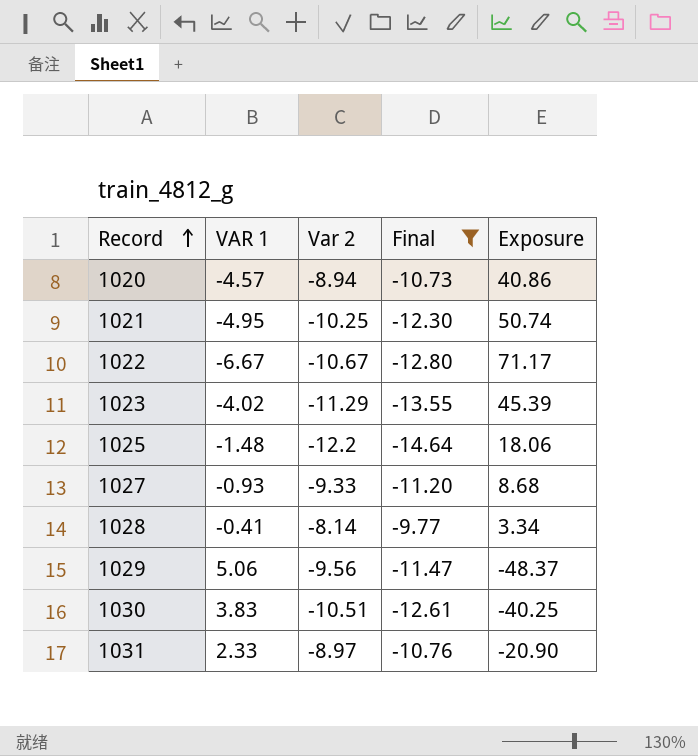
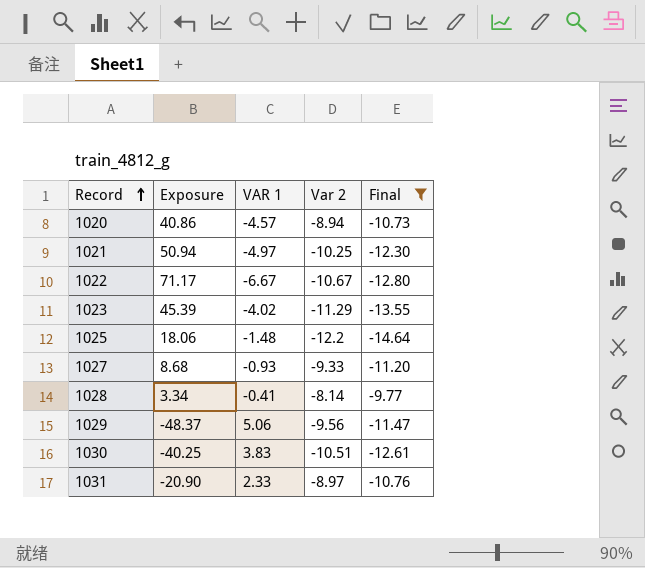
column Exposure | position: 5 -> 2
1021 | Exposure: 50.74 -> 50.94
1021 | VAR 1: -4.95 -> -4.97

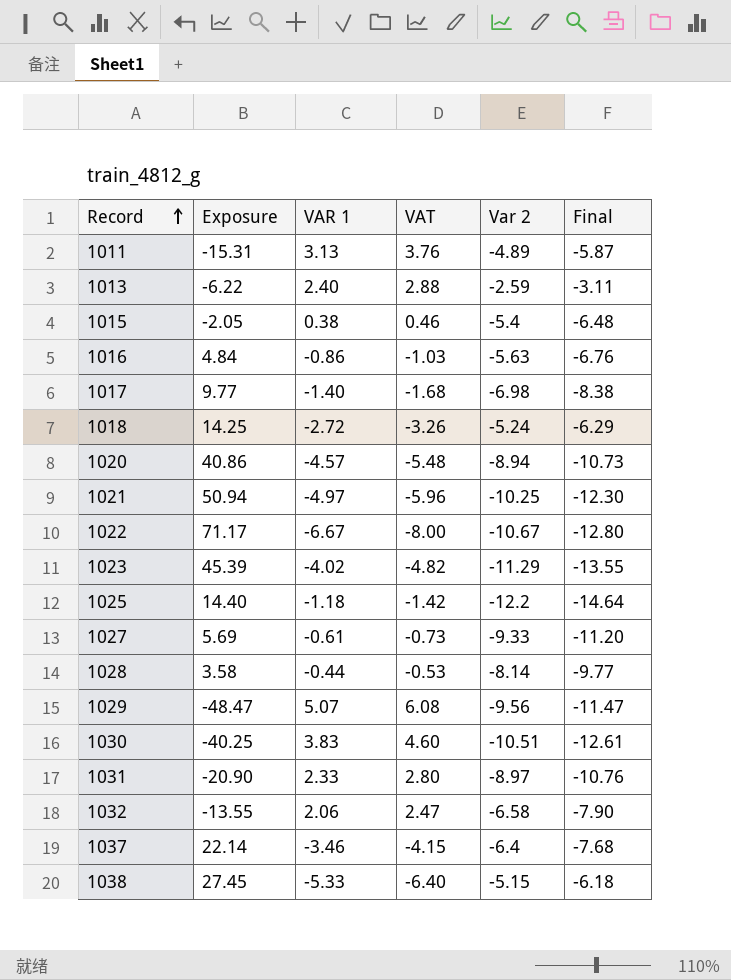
filter: Final <= -9.77 -> none
column VAT | formula: none -> [VAR 1] * 1.2
1025 | Exposure: 18.06 -> 14.40
1025 | VAR 1: -1.48 -> -1.18
1027 | Exposure: 8.68 -> 5.69
1027 | VAR 1: -0.93 -> -0.61
1028 | Exposure: 3.34 -> 3.58
1028 | VAR 1: -0.41 -> -0.44
1029 | Exposure: -48.37 -> -48.47
1029 | VAR 1: 5.06 -> 5.07

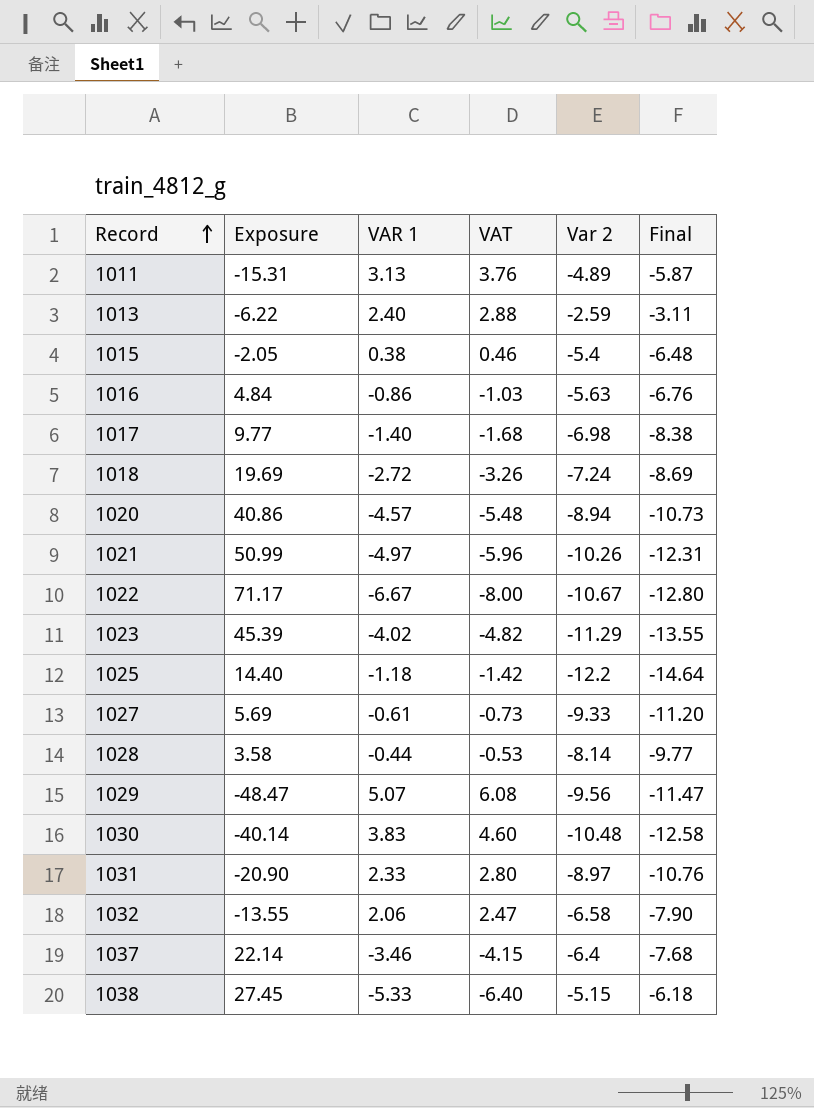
1018 | Exposure: 14.25 -> 19.69
1018 | Var 2: -5.24 -> -7.24
1018 | Final: -6.29 -> -8.69
1021 | Exposure: 50.94 -> 50.99
1021 | Var 2: -10.25 -> -10.26
1021 | Final: -12.30 -> -12.31
1030 | Exposure: -40.25 -> -40.14
1030 | Var 2: -10.51 -> -10.48
1030 | Final: -12.61 -> -12.58

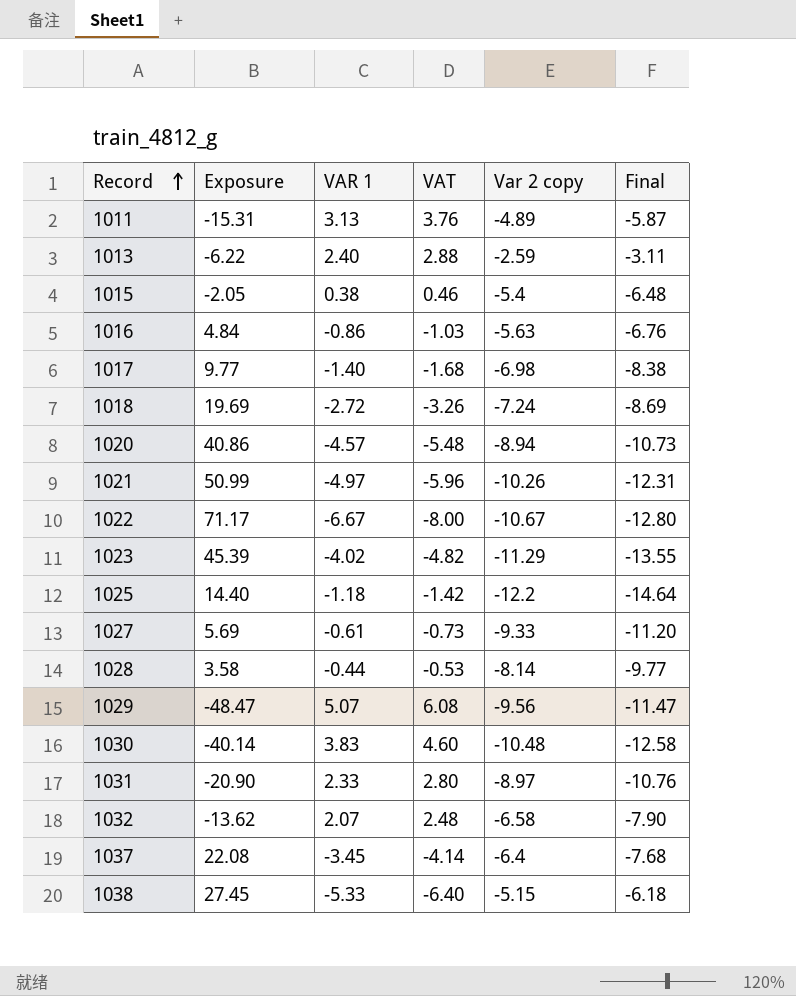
column name: Var 2 -> Var 2 copy
1032 | Exposure: -13.55 -> -13.62
1032 | VAR 1: 2.06 -> 2.07
1032 | VAT: 2.47 -> 2.48
1037 | Exposure: 22.14 -> 22.08
1037 | VAR 1: -3.46 -> -3.45
1037 | VAT: -4.15 -> -4.14

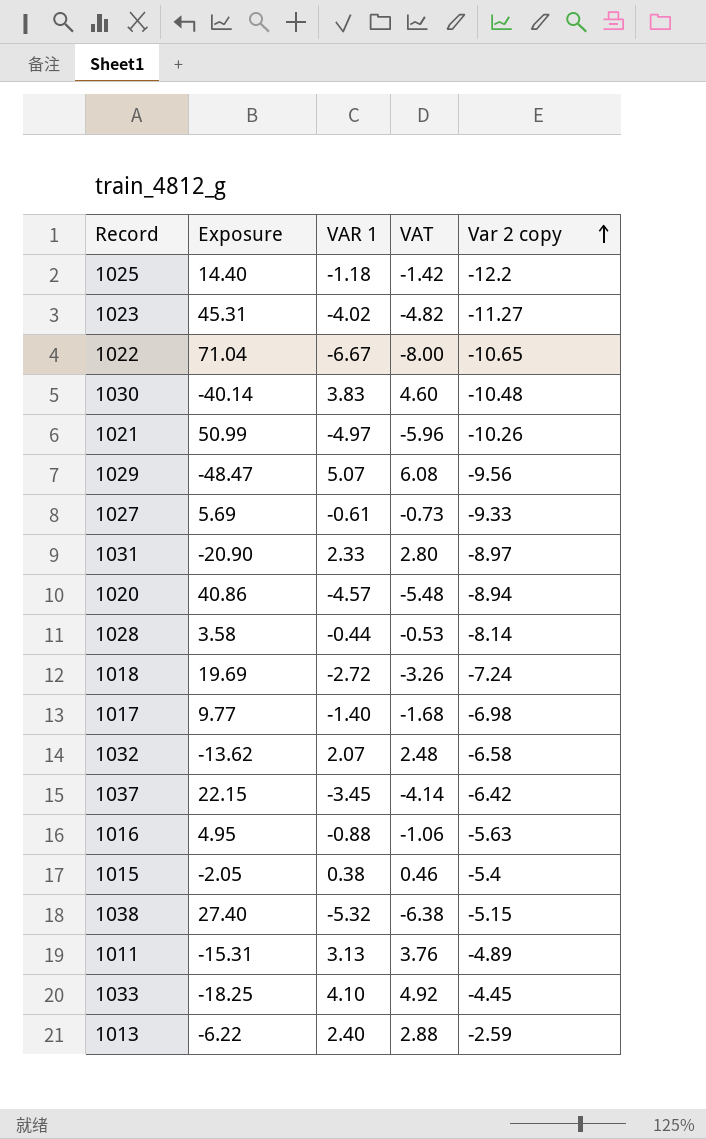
row order: Record ascending -> Var 2 copy ascending
column Final | formula: [Var 2 copy] * 1.2 -> none
1023 | Exposure: 45.39 -> 45.31
1023 | Var 2 copy: -11.29 -> -11.27
1022 | Exposure: 71.17 -> 71.04
1022 | Var 2 copy: -10.67 -> -10.65
1037 | Exposure: 22.08 -> 22.15
1037 | Var 2 copy: -6.4 -> -6.42
1016 | Exposure: 4.84 -> 4.95
1016 | VAR 1: -0.86 -> -0.88
1016 | VAT: -1.03 -> -1.06
1038 | Exposure: 27.45 -> 27.40
1038 | VAR 1: -5.33 -> -5.32
1038 | VAT: -6.40 -> -6.38
row 1033: none -> -18.25 | 4.10 | 4.92 | -4.45

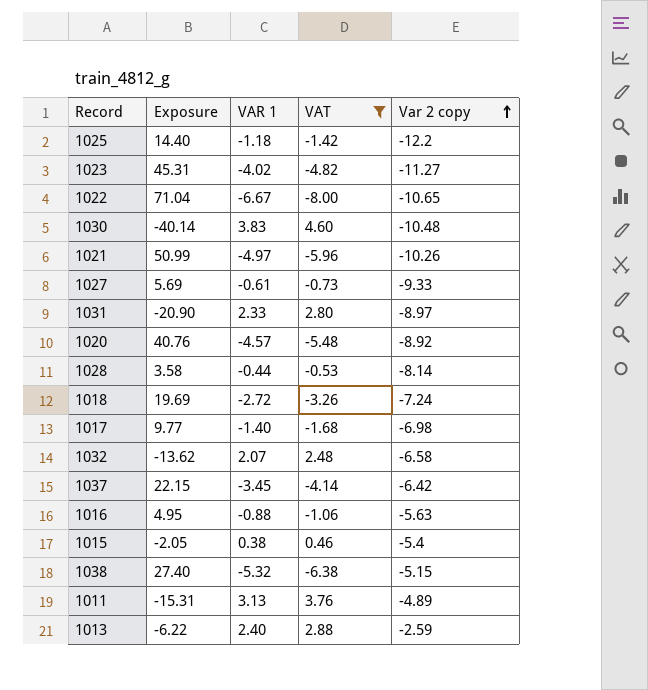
filter: none -> VAT <= 4.60
1020 | Exposure: 40.86 -> 40.76
1020 | Var 2 copy: -8.94 -> -8.92

